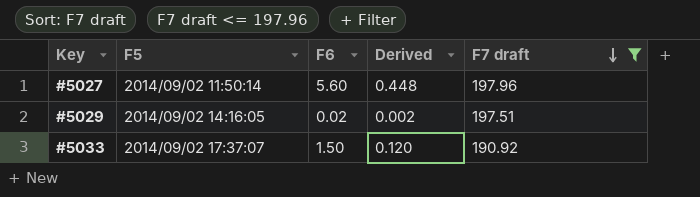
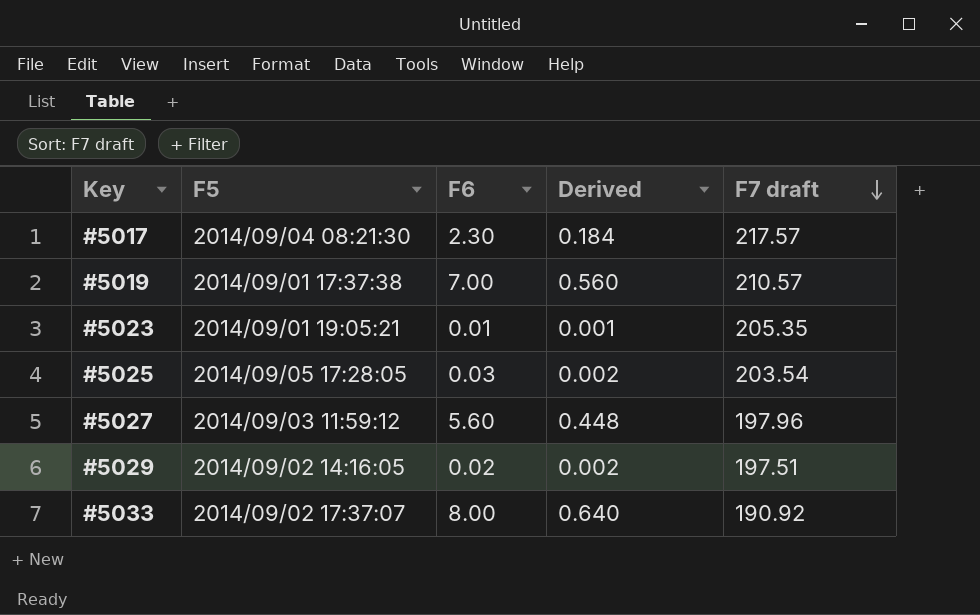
filter: F7 draft <= 197.96 -> none
#5027 | F5: 2014/09/02 11:50:14 -> 2014/09/03 11:59:12
#5033 | F6: 1.50 -> 8.00
#5033 | Derived: 0.120 -> 0.640

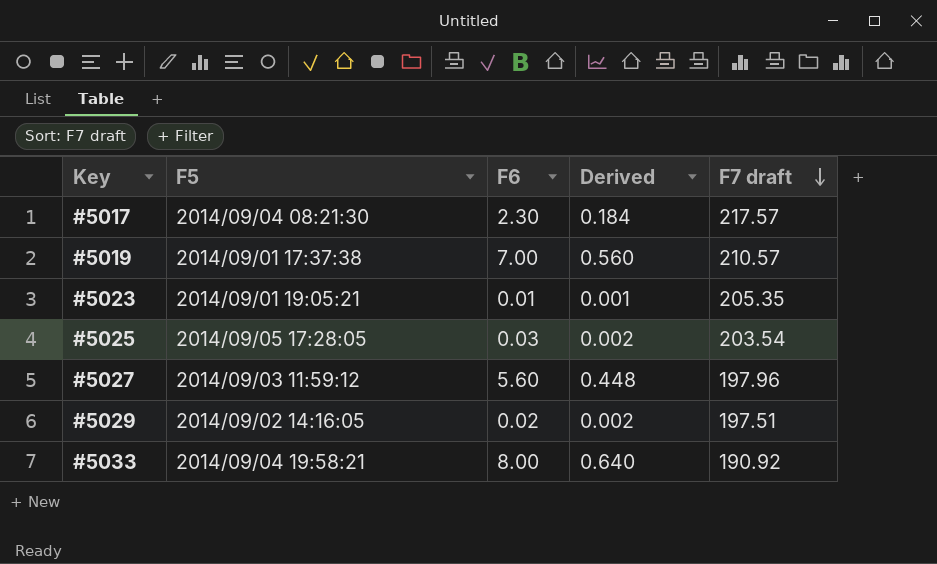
#5033 | F5: 2014/09/02 17:37:07 -> 2014/09/04 19:58:21

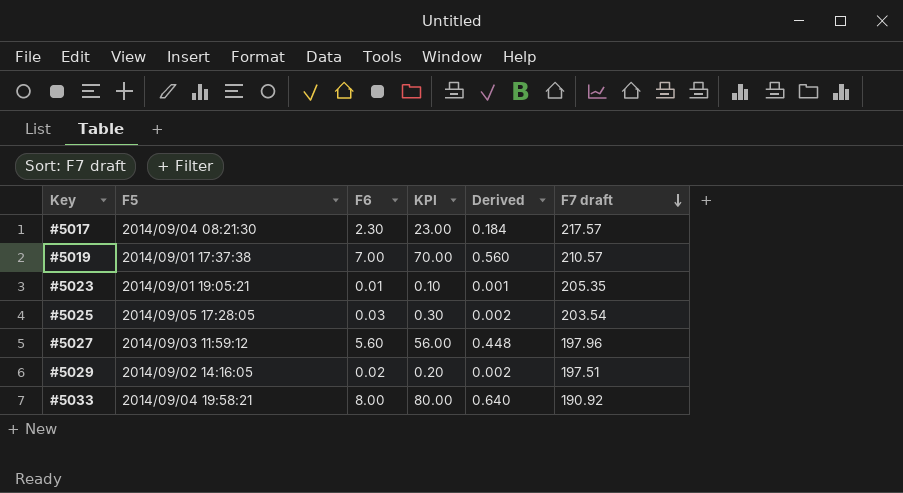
column KPI | formula: none -> [F6] * 10

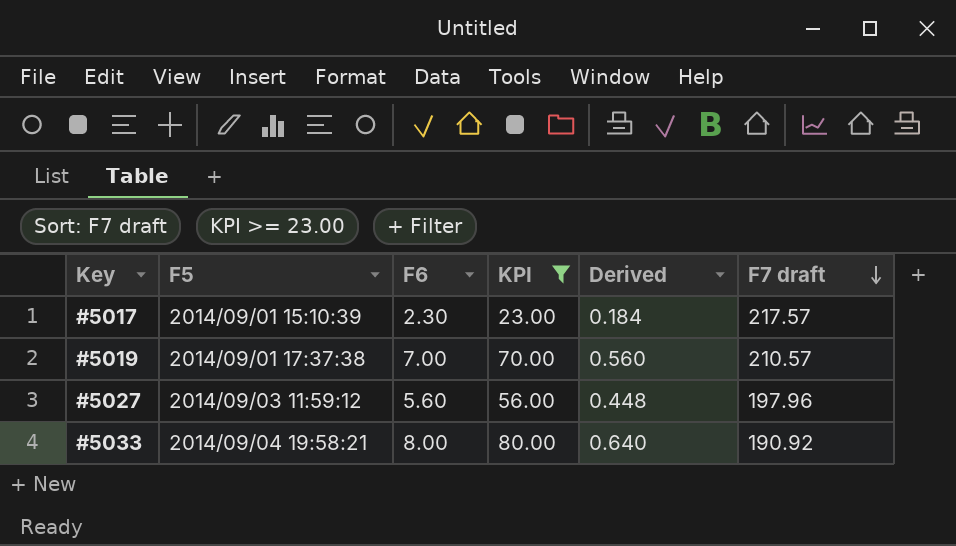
filter: none -> KPI >= 23.00
#5017 | F5: 2014/09/04 08:21:30 -> 2014/09/01 15:10:39

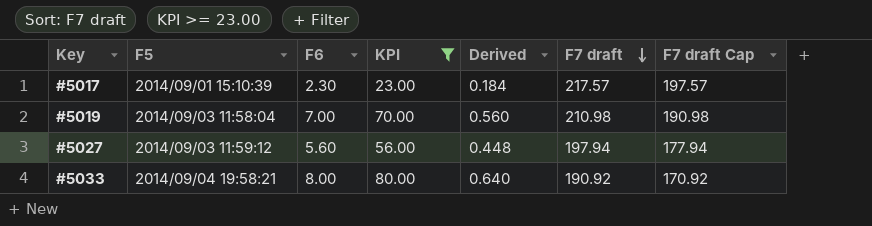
column F7 draft Cap | formula: none -> [F7 draft] - 20
#5019 | F5: 2014/09/01 17:37:38 -> 2014/09/03 11:58:04
#5019 | F7 draft: 210.57 -> 210.98
#5027 | F7 draft: 197.96 -> 197.94

